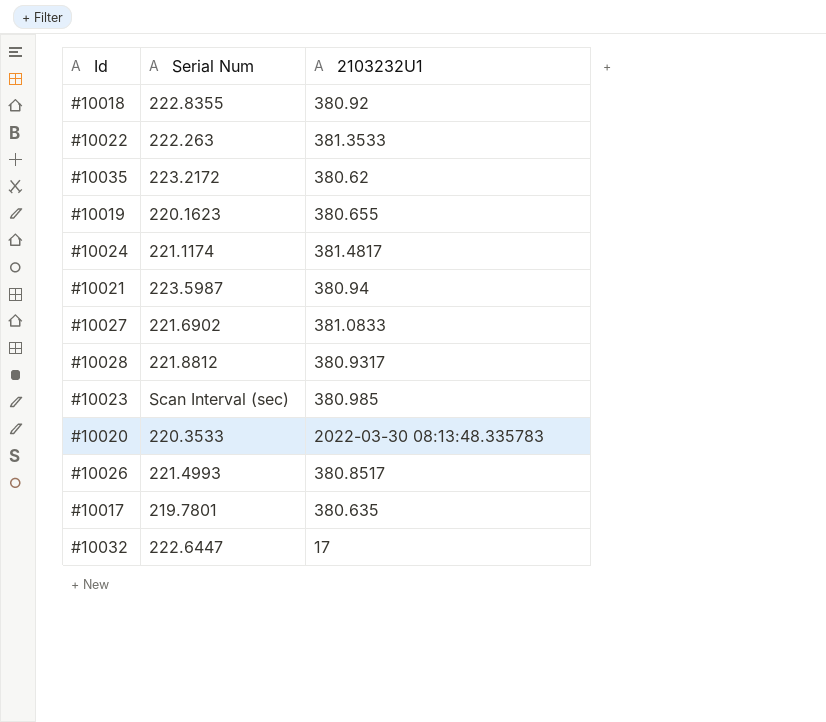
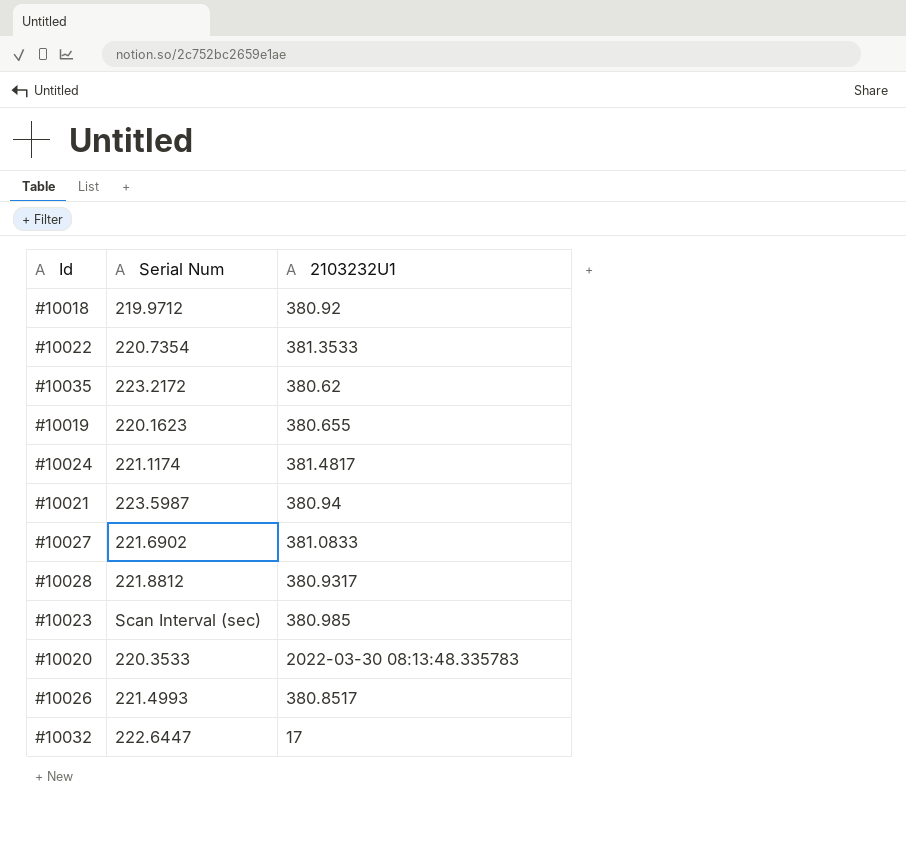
row #10017: 219.7801 | 380.635 -> none
#10018 | Serial Num: 222.8355 -> 219.9712
#10022 | Serial Num: 222.263 -> 220.7354

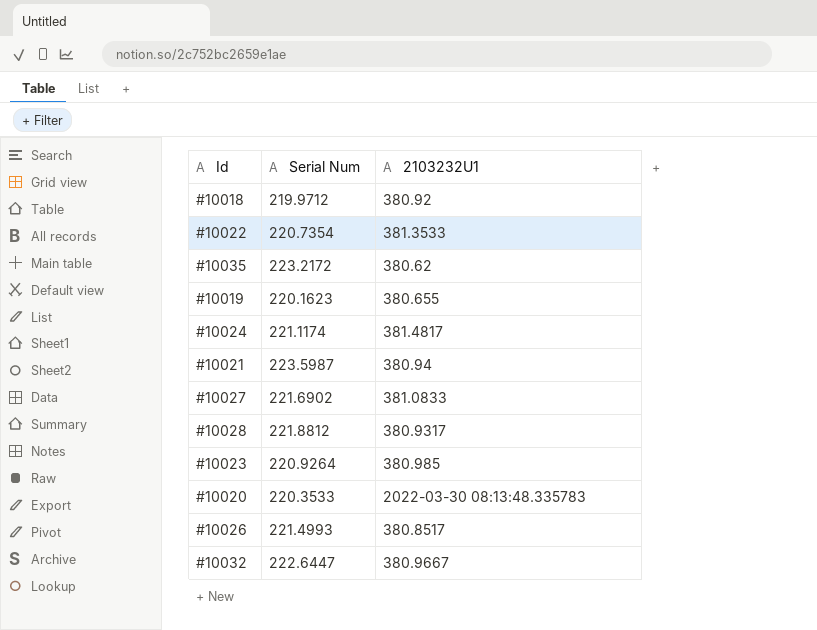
#10023 | Serial Num: Scan Interval (sec) -> 220.9264
#10032 | 2103232U1: 17 -> 380.9667

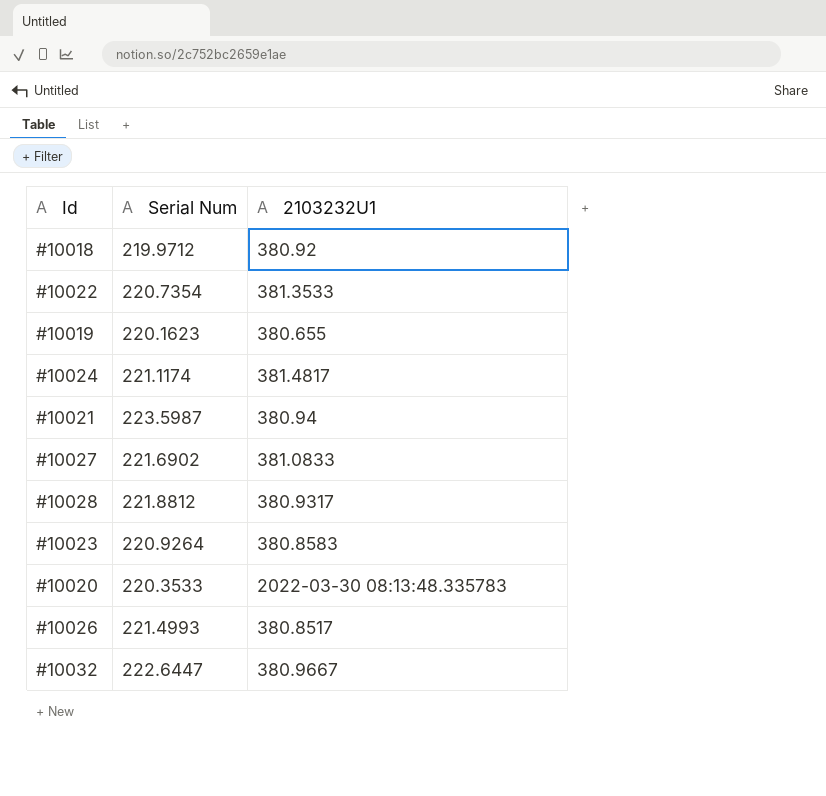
row #10035: 223.2172 | 380.62 -> none
#10023 | 2103232U1: 380.985 -> 380.8583

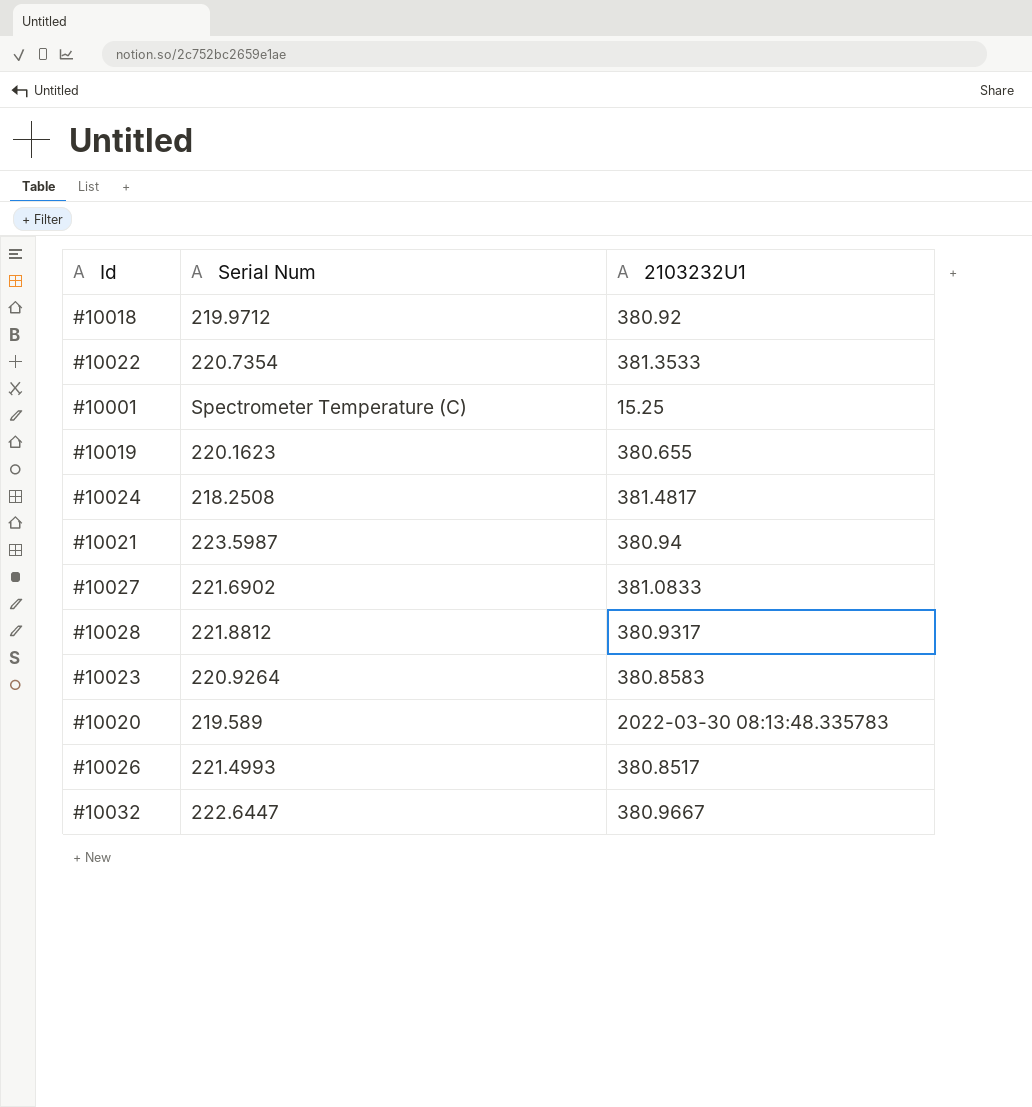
row #10001: none -> Spectrometer Temperature (C) | 15.25
#10024 | Serial Num: 221.1174 -> 218.2508
#10020 | Serial Num: 220.3533 -> 219.589

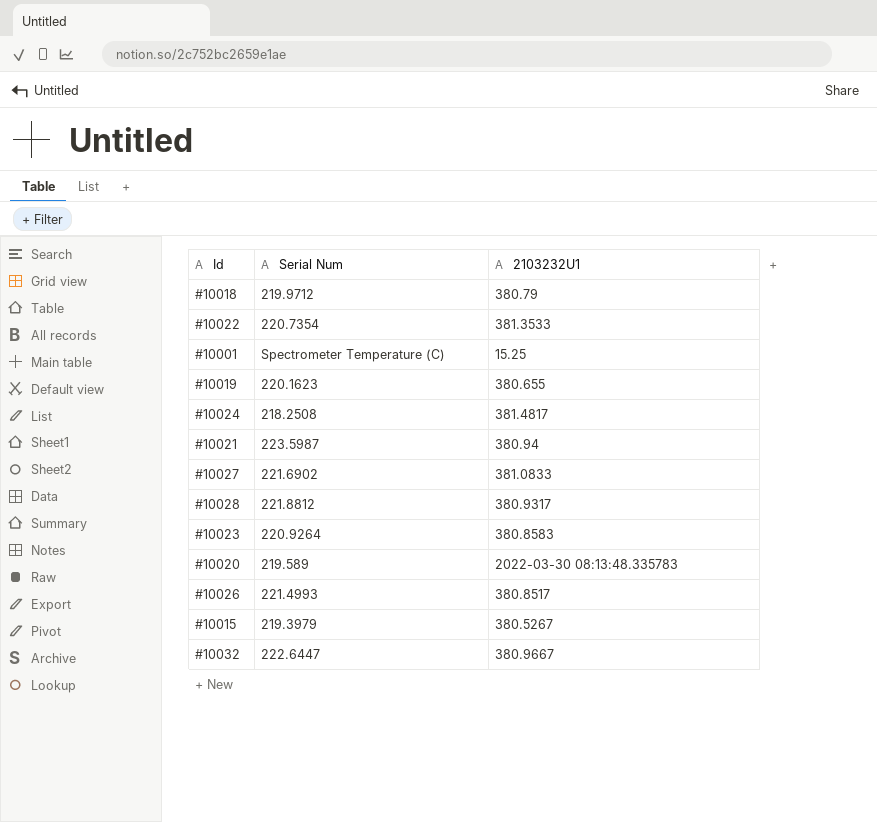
#10018 | 2103232U1: 380.92 -> 380.79
row #10015: none -> 219.3979 | 380.5267

